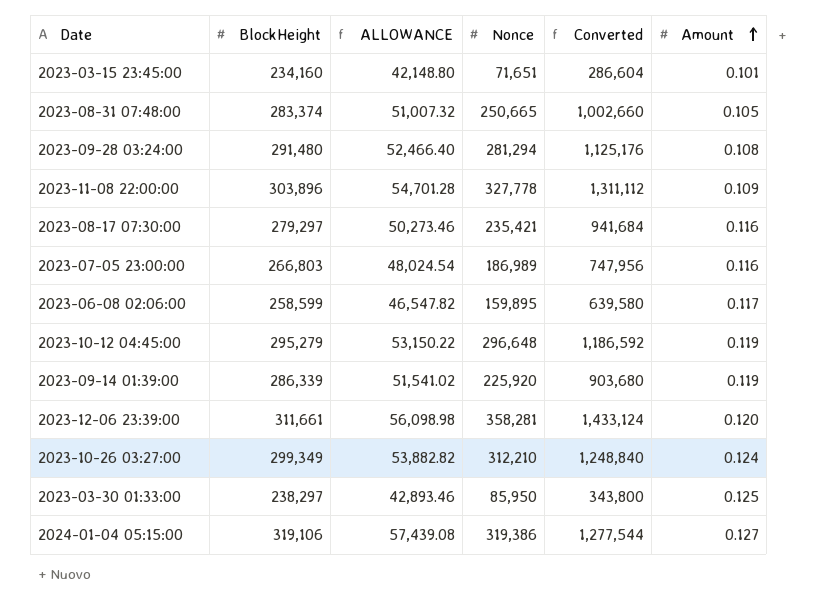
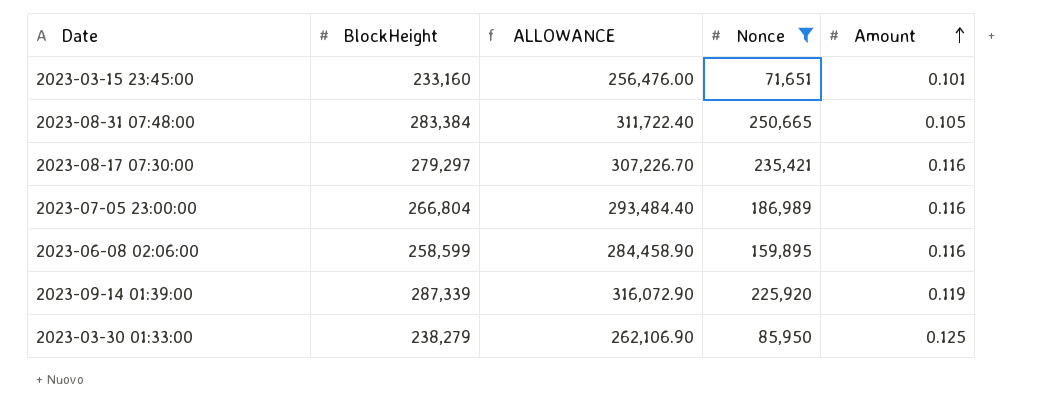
filter: none -> Nonce <= 250,665
column Converted | formula: [Nonce] * 4 -> none
column ALLOWANCE | formula: [BlockHeight] * 0.18 -> [BlockHeight] * 1.1
2023-03-15 23:45:00 | BlockHeight: 234,160 -> 233,160
2023-08-31 07:48:00 | BlockHeight: 283,374 -> 283,384
2023-07-05 23:00:00 | BlockHeight: 266,803 -> 266,804
2023-06-08 02:06:00 | Amount: 0.117 -> 0.116
2023-09-14 01:39:00 | BlockHeight: 286,339 -> 287,339
2023-03-30 01:33:00 | BlockHeight: 238,297 -> 238,279

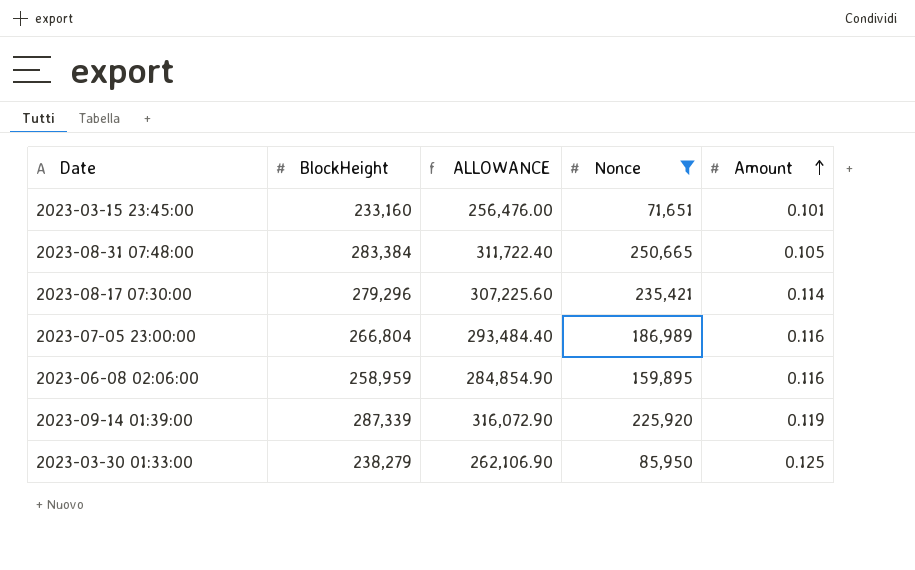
2023-08-17 07:30:00 | BlockHeight: 279,297 -> 279,296
2023-08-17 07:30:00 | ALLOWANCE: 307,226.70 -> 307,225.60
2023-08-17 07:30:00 | Amount: 0.116 -> 0.114
2023-06-08 02:06:00 | BlockHeight: 258,599 -> 258,959
2023-06-08 02:06:00 | ALLOWANCE: 284,458.90 -> 284,854.90

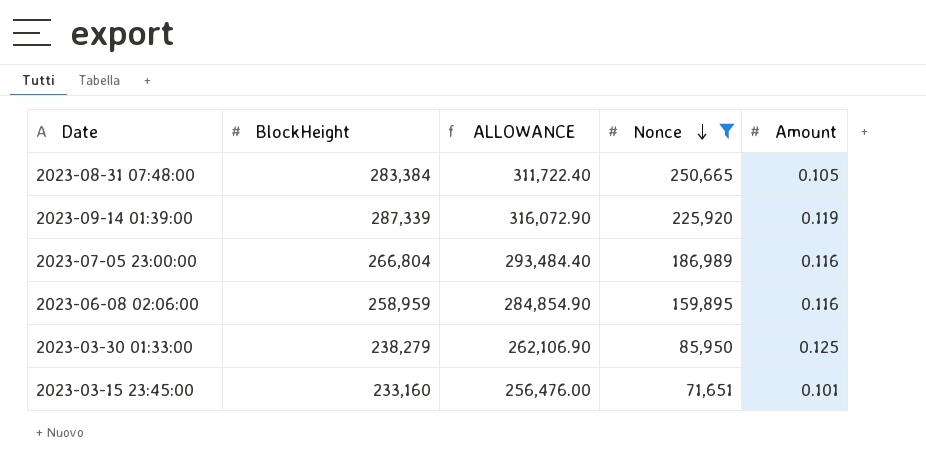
row order: Amount ascending -> Nonce descending
row 2023-08-17 07:30:00: 279,296 | 307,225.60 | 235,421 | 0.114 -> none

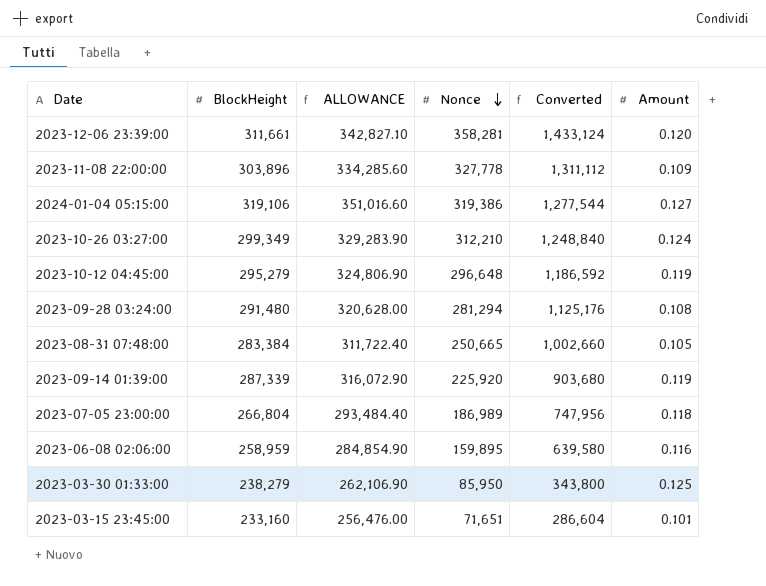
filter: Nonce <= 250,665 -> none
column Converted | formula: none -> [Nonce] * 4
2023-07-05 23:00:00 | Amount: 0.116 -> 0.118

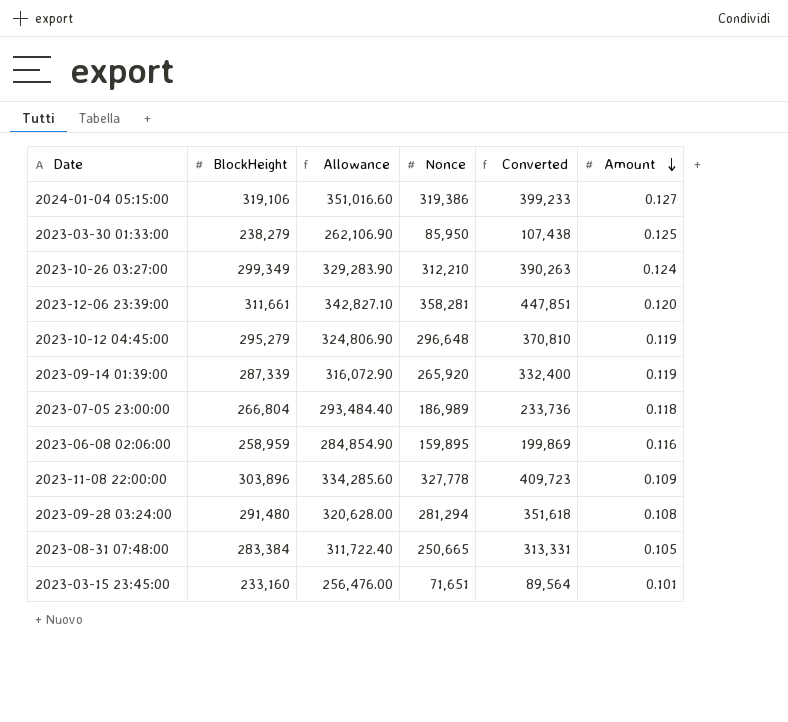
row order: Nonce descending -> Amount descending
column name: ALLOWANCE -> Allowance
column Converted | formula: [Nonce] * 4 -> [Nonce] * 1.25
2023-09-14 01:39:00 | Nonce: 225,920 -> 265,920

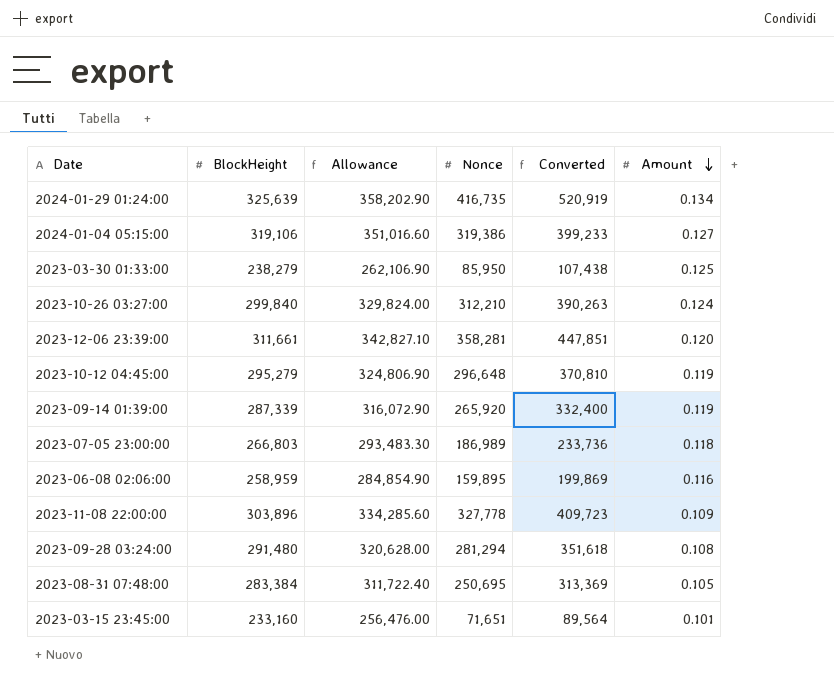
row 2024-01-29 01:24:00: none -> 325,639 | 358,202.90 | 416,735 | 520,919 | 0.134
2023-10-26 03:27:00 | BlockHeight: 299,349 -> 299,840
2023-10-26 03:27:00 | Allowance: 329,283.90 -> 329,824.00
2023-07-05 23:00:00 | BlockHeight: 266,804 -> 266,803
2023-07-05 23:00:00 | Allowance: 293,484.40 -> 293,483.30
2023-08-31 07:48:00 | Nonce: 250,665 -> 250,695
2023-08-31 07:48:00 | Converted: 313,331 -> 313,369

